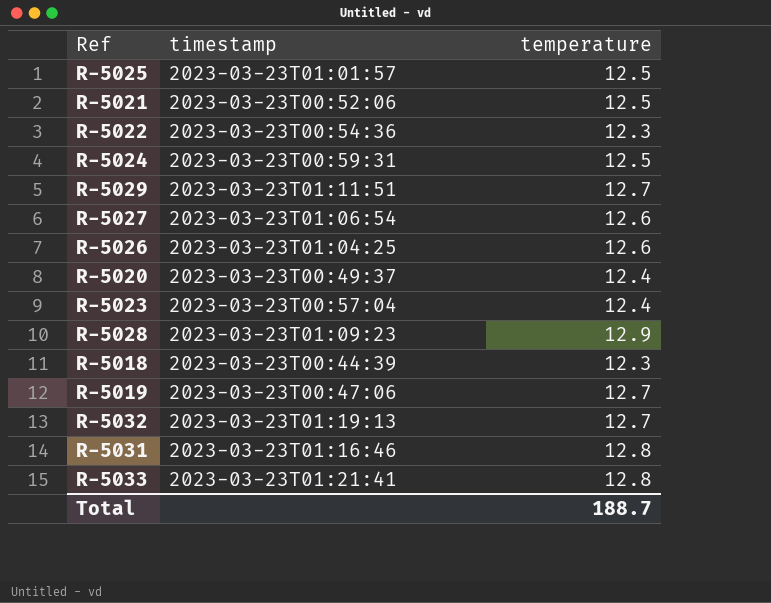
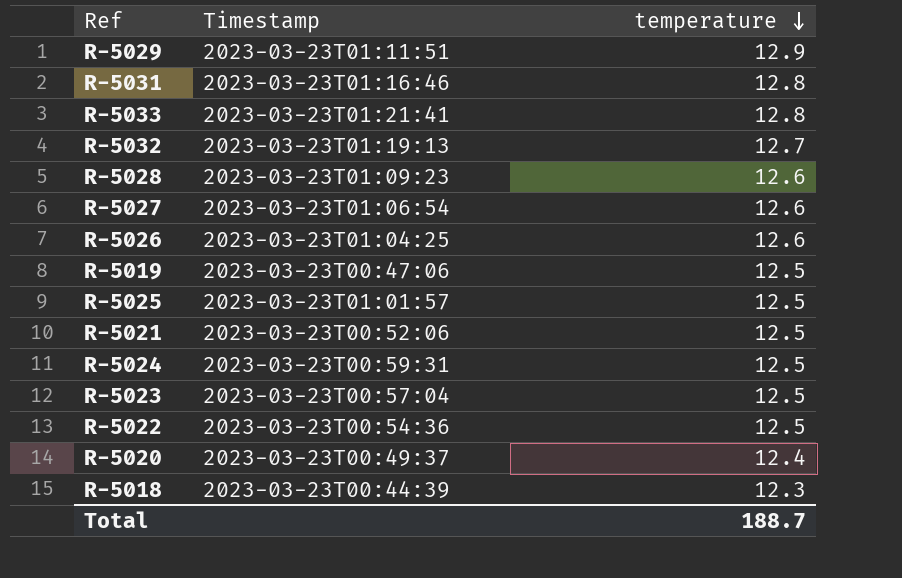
row order: none -> temperature descending
column name: timestamp -> Timestamp
R-5029 | temperature: 12.7 -> 12.9
R-5028 | temperature: 12.9 -> 12.6
R-5019 | temperature: 12.7 -> 12.5
R-5023 | temperature: 12.4 -> 12.5
R-5022 | temperature: 12.3 -> 12.5

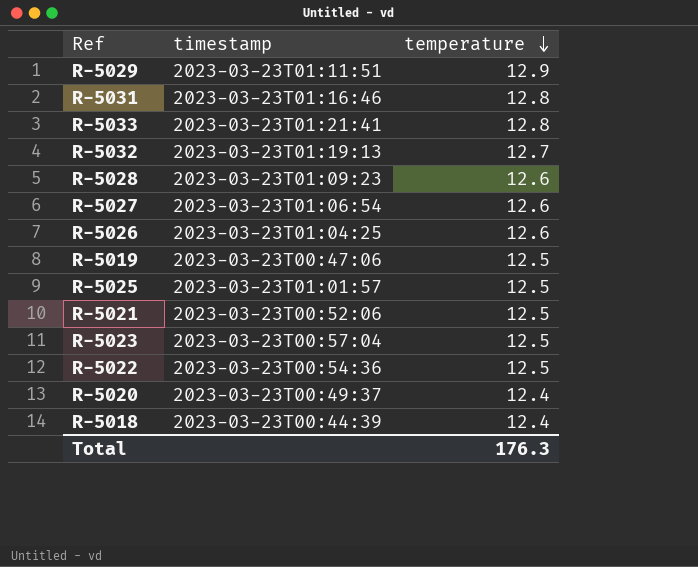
column name: Timestamp -> timestamp
row R-5024: 2023-03-23T00:59:31 | 12.5 -> none
R-5018 | temperature: 12.3 -> 12.4
Total | temperature: 188.7 -> 176.3

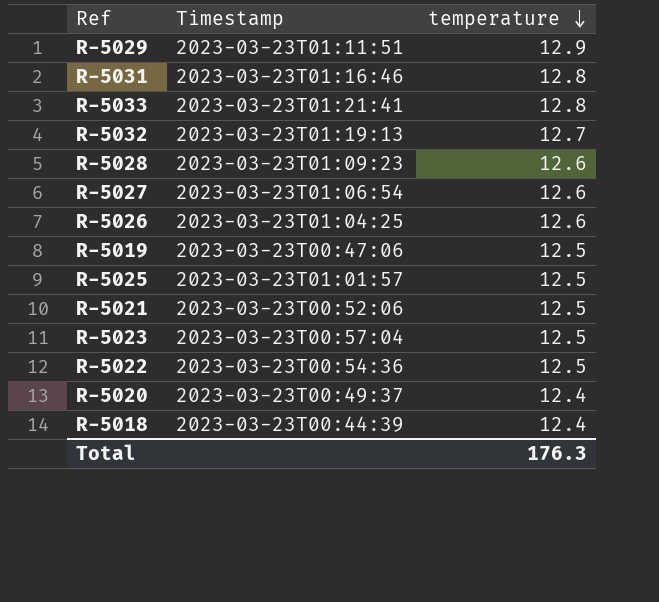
column name: timestamp -> Timestamp

